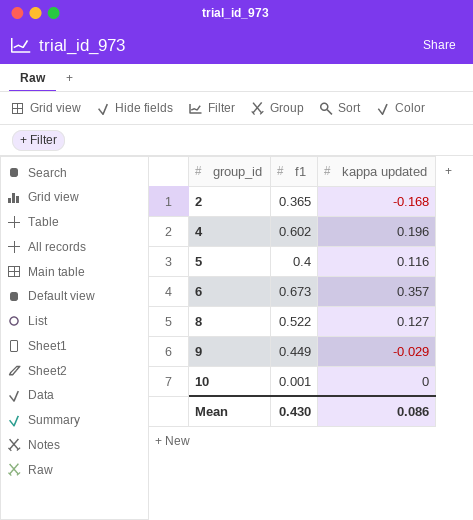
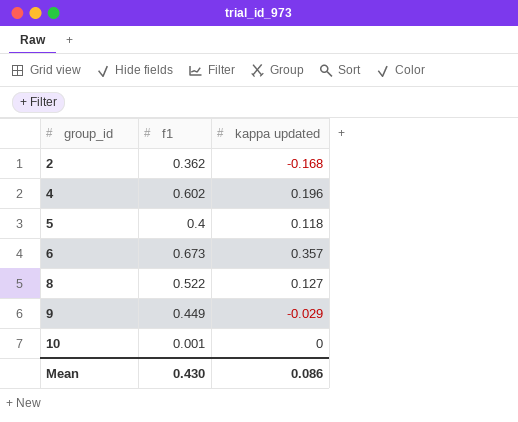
2 | f1: 0.365 -> 0.362
5 | kappa updated: 0.116 -> 0.118

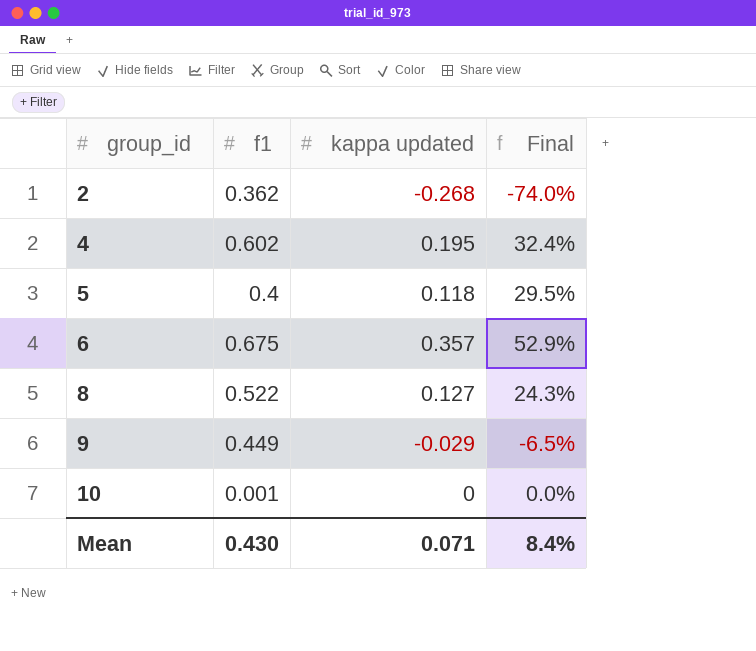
column Final | formula: none -> [kappa updated] / [f1]
2 | kappa updated: -0.168 -> -0.268
4 | kappa updated: 0.196 -> 0.195
6 | f1: 0.673 -> 0.675
Mean | kappa updated: 0.086 -> 0.071

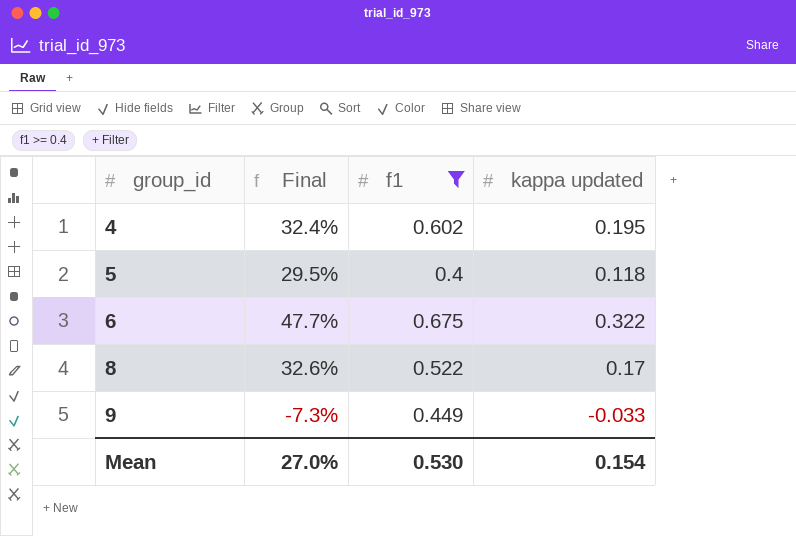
filter: none -> f1 >= 0.4
column Final | position: 4 -> 2
6 | Final: 52.9% -> 47.7%
6 | kappa updated: 0.357 -> 0.322
8 | Final: 24.3% -> 32.6%
8 | kappa updated: 0.127 -> 0.17
9 | Final: -6.5% -> -7.3%
9 | kappa updated: -0.029 -> -0.033
Mean | Final: 8.4% -> 27.0%
Mean | f1: 0.430 -> 0.530
Mean | kappa updated: 0.071 -> 0.154

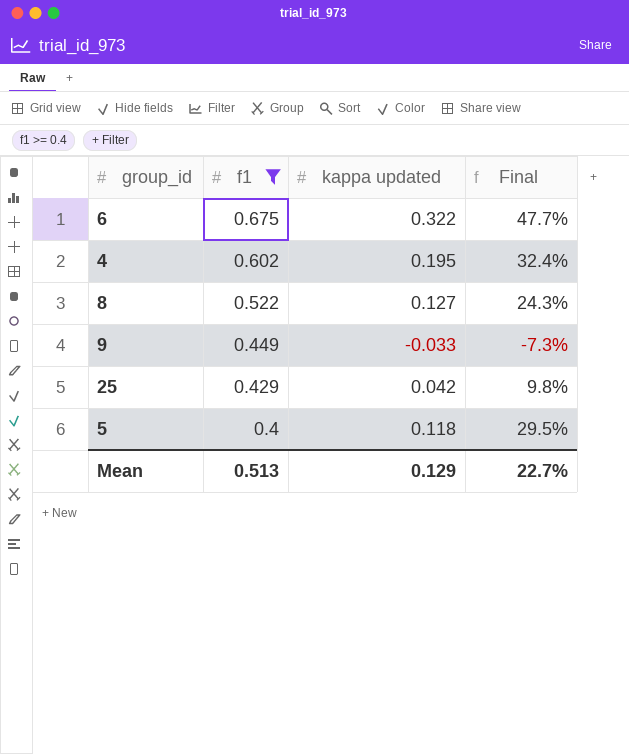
row order: group_id ascending -> f1 descending
column Final | position: 2 -> 4
8 | kappa updated: 0.17 -> 0.127
8 | Final: 32.6% -> 24.3%
row 25: none -> 0.429 | 0.042 | 9.8%
Mean | f1: 0.530 -> 0.513
Mean | kappa updated: 0.154 -> 0.129
Mean | Final: 27.0% -> 22.7%

